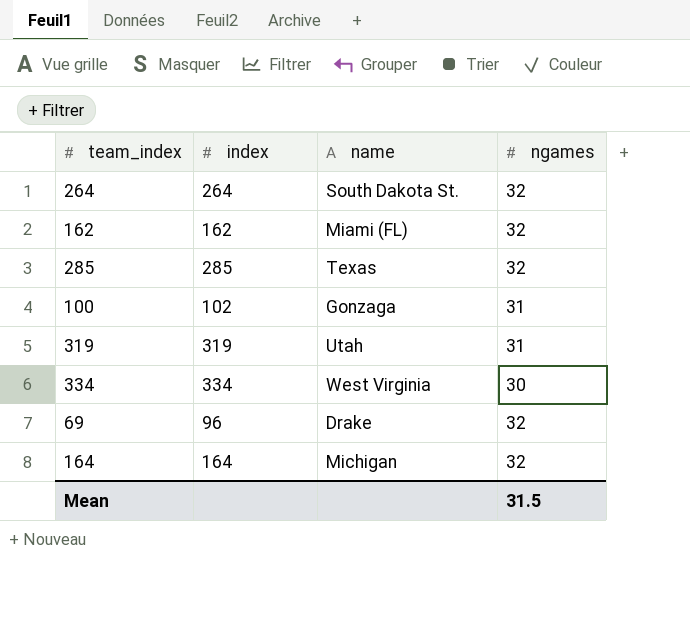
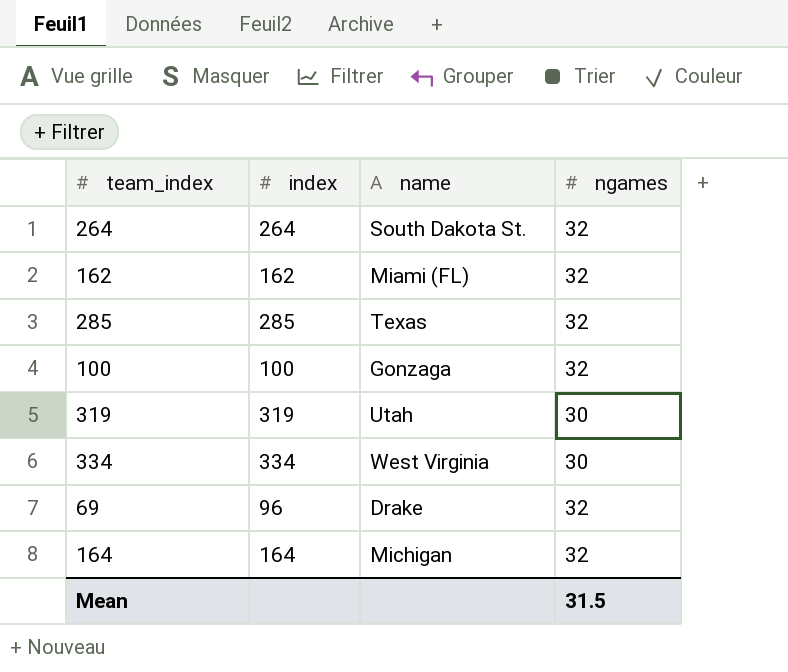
100 | index: 102 -> 100
100 | ngames: 31 -> 32
319 | ngames: 31 -> 30

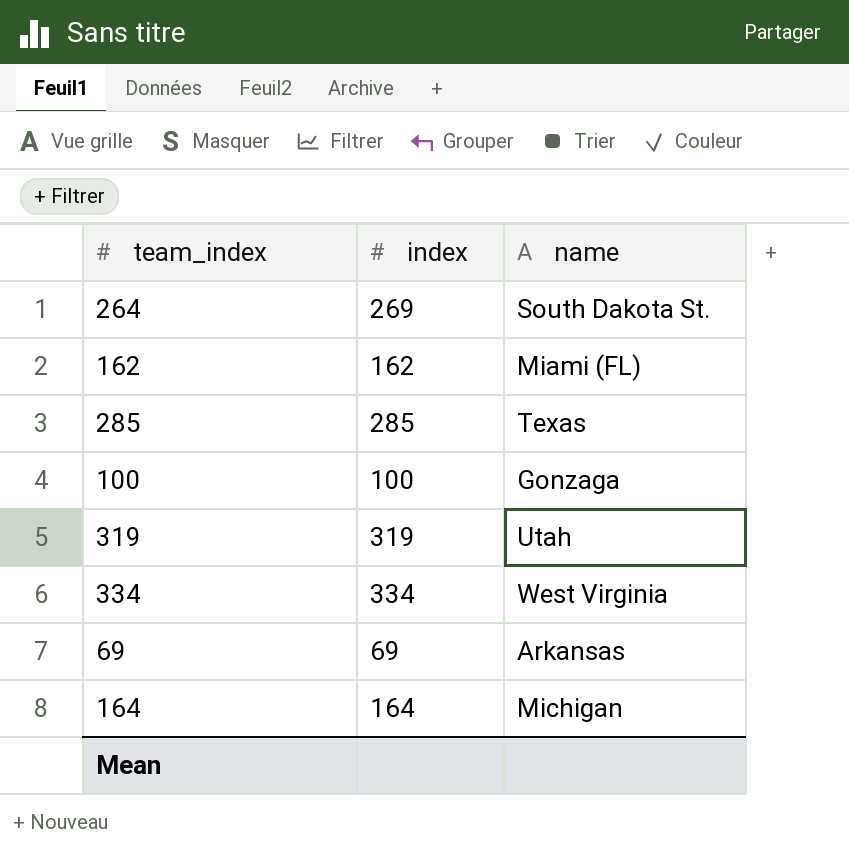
column ngames | position: 4 -> none
264 | index: 264 -> 269
69 | index: 96 -> 69
69 | name: Drake -> Arkansas

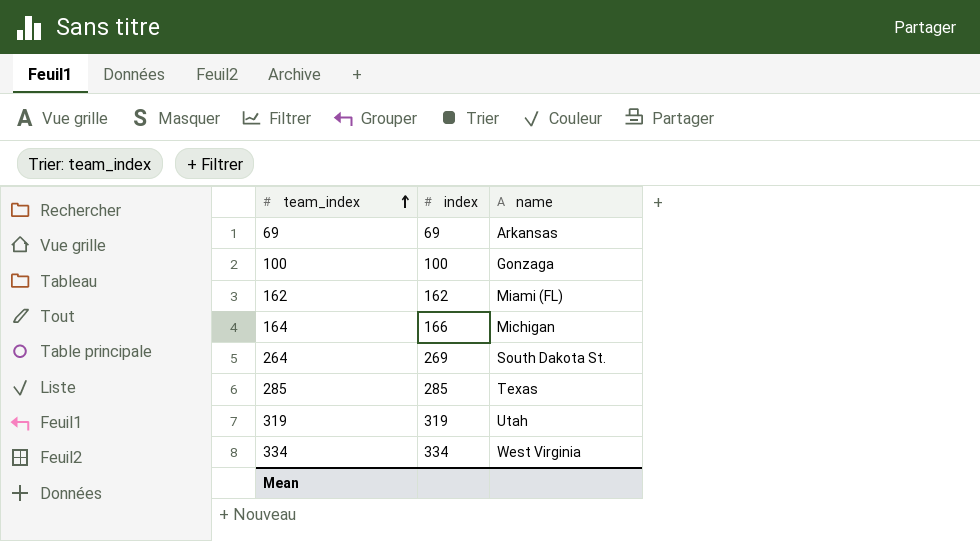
row order: none -> team_index ascending
164 | index: 164 -> 166

